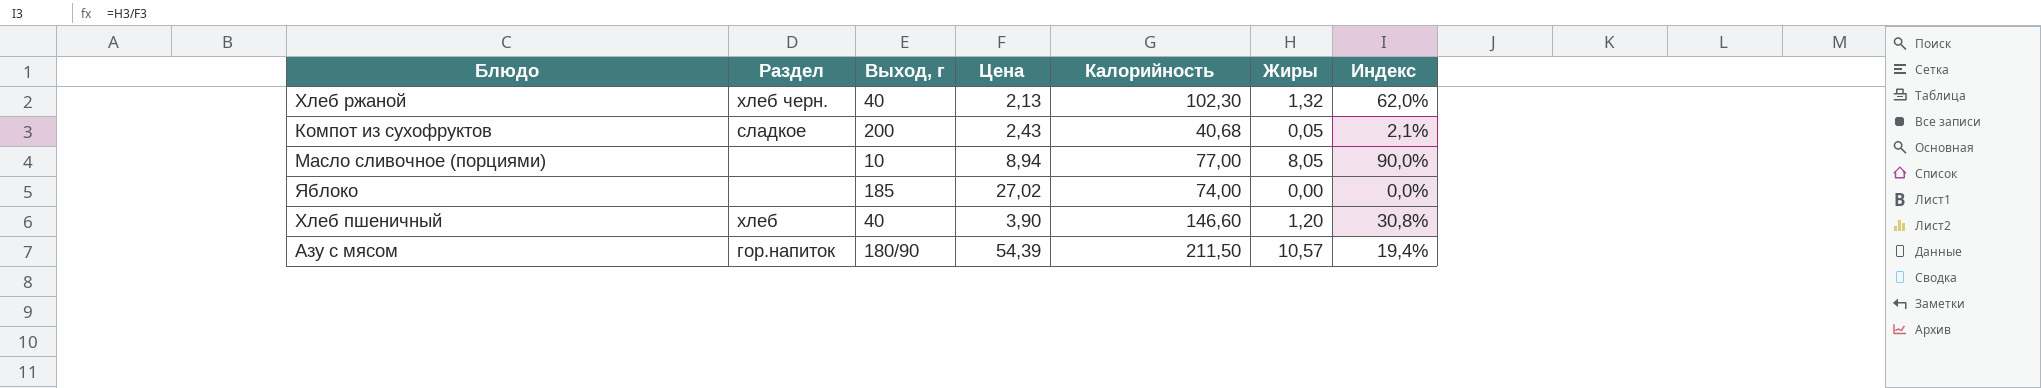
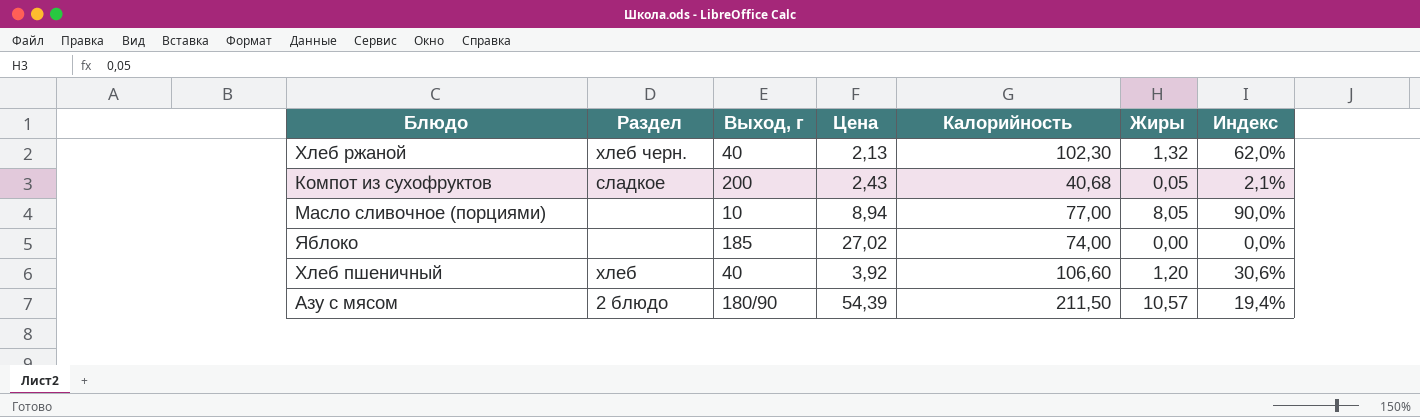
Хлеб пшеничный | Цена: 3,90 -> 3,92
Хлеб пшеничный | Калорийность: 146,60 -> 106,60
Хлеб пшеничный | Индекс: 30,8% -> 30,6%
Азу с мясом | Раздел: гор.напиток -> 2 блюдо

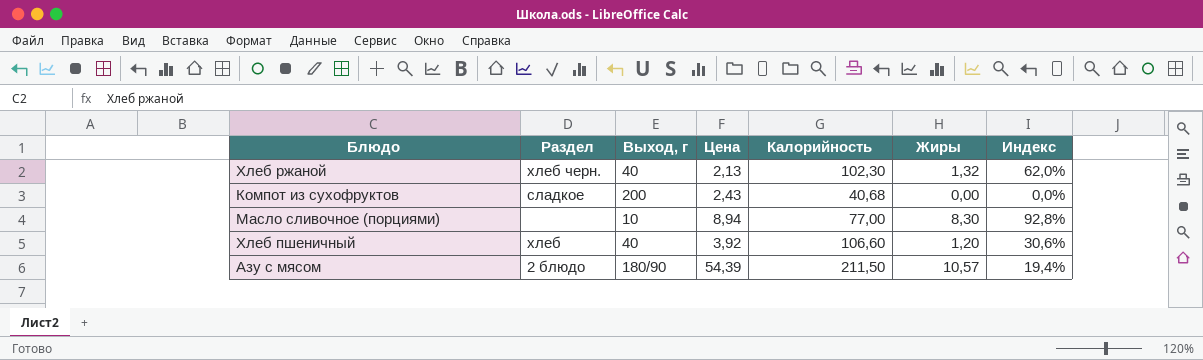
row Яблоко: none | 185 | 27,02 | 74,00 | 0,00 | 0,0% -> none
Компот из сухофруктов | Жиры: 0,05 -> 0,00
Компот из сухофруктов | Индекс: 2,1% -> 0,0%
Масло сливочное (порциями) | Жиры: 8,05 -> 8,30
Масло сливочное (порциями) | Индекс: 90,0% -> 92,8%

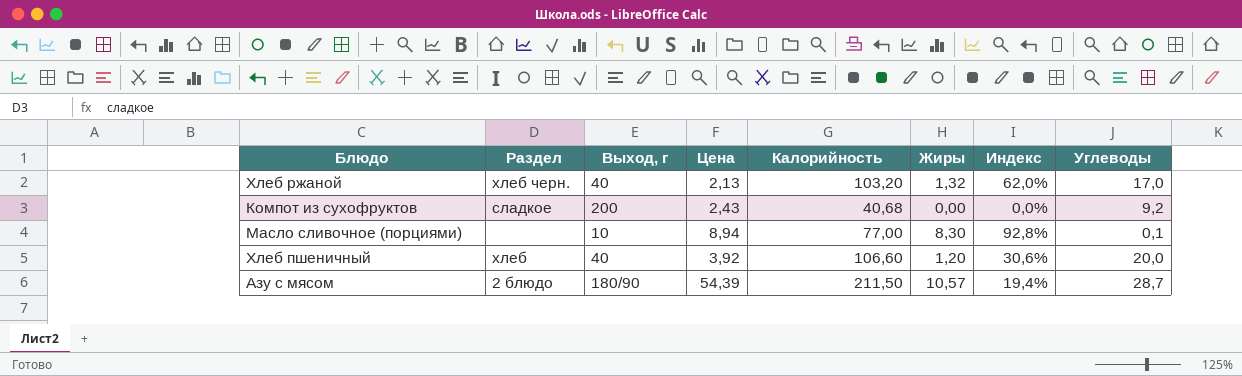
column Углеводы | position: none -> 8
Хлеб ржаной | Калорийность: 102,30 -> 103,20

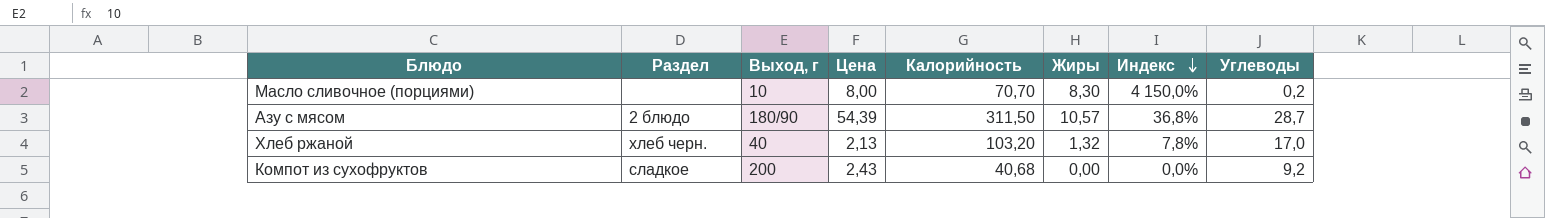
row order: none -> Индекс descending
column Индекс | formula: [Жиры] / [Цена] -> [Жиры] / [Углеводы]
row Хлеб пшеничный: хлеб | 40 | 3,92 | 106,60 | 1,20 | 30,6% | 20,0 -> none
Масло сливочное (порциями) | Цена: 8,94 -> 8,00
Масло сливочное (порциями) | Калорийность: 77,00 -> 70,70
Масло сливочное (порциями) | Углеводы: 0,1 -> 0,2
Азу с мясом | Калорийность: 211,50 -> 311,50

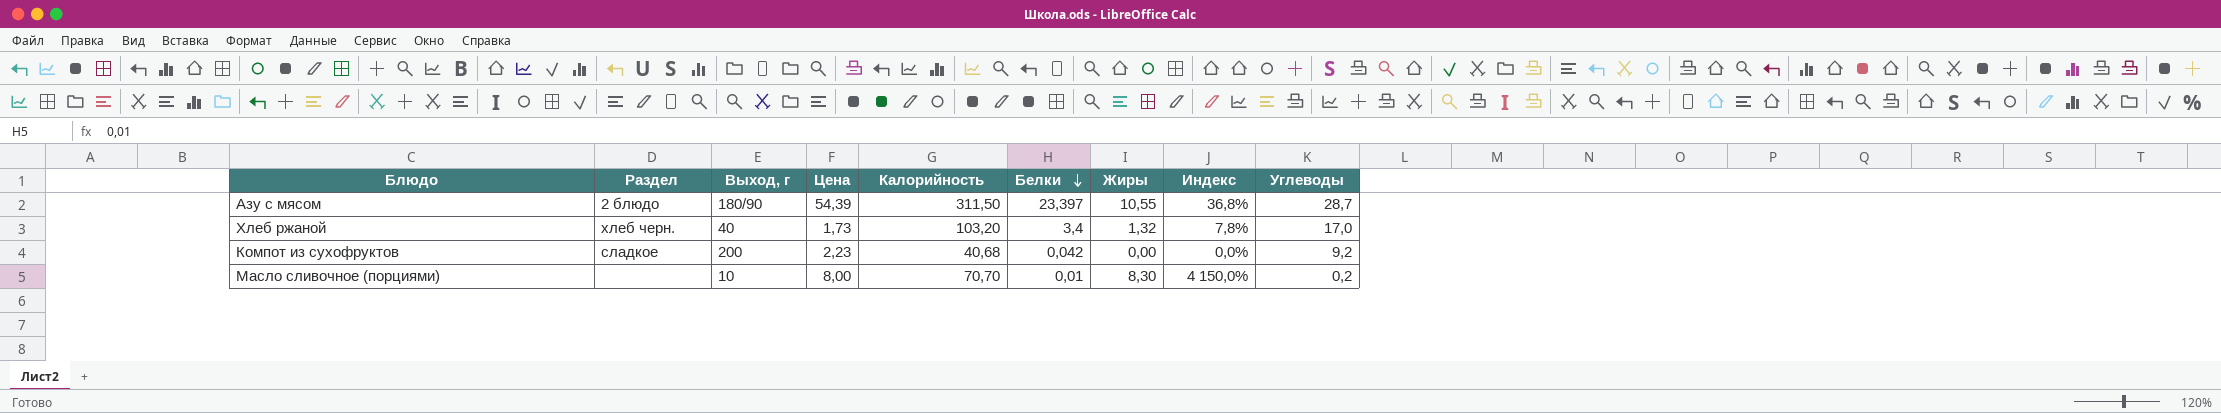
row order: Индекс descending -> Белки descending
column Белки | position: none -> 6
Азу с мясом | Жиры: 10,57 -> 10,55
Хлеб ржаной | Цена: 2,13 -> 1,73
Компот из сухофруктов | Цена: 2,43 -> 2,23

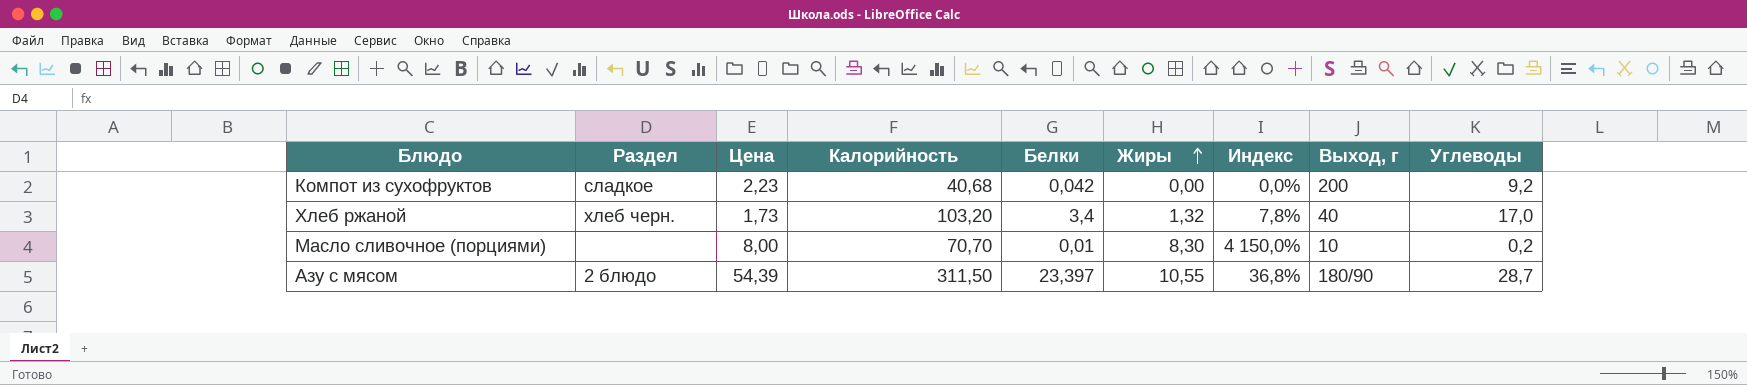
row order: Белки descending -> Жиры ascending
column Выход, г | position: 3 -> 8

